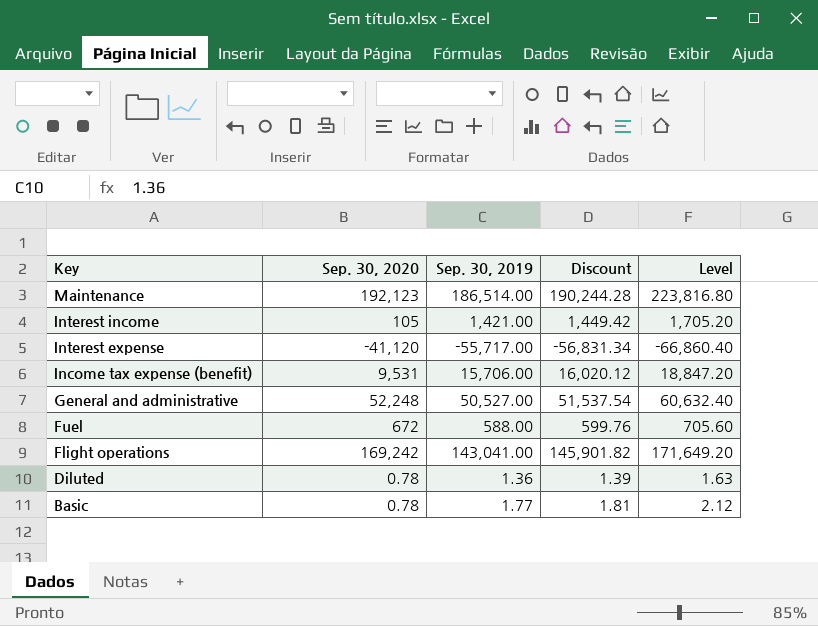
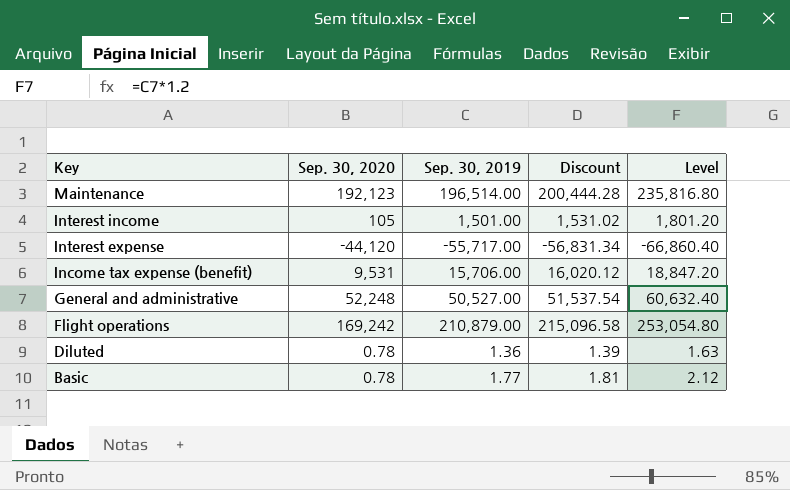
row Fuel: 672 | 588.00 | 599.76 | 705.60 -> none
Maintenance | Sep. 30, 2019: 186,514.00 -> 196,514.00
Maintenance | Discount: 190,244.28 -> 200,444.28
Maintenance | Level: 223,816.80 -> 235,816.80
Interest income | Sep. 30, 2019: 1,421.00 -> 1,501.00
Interest income | Discount: 1,449.42 -> 1,531.02
Interest income | Level: 1,705.20 -> 1,801.20
Interest expense | Sep. 30, 2020: -41,120 -> -44,120
Flight operations | Sep. 30, 2019: 143,041.00 -> 210,879.00
Flight operations | Discount: 145,901.82 -> 215,096.58
Flight operations | Level: 171,649.20 -> 253,054.80

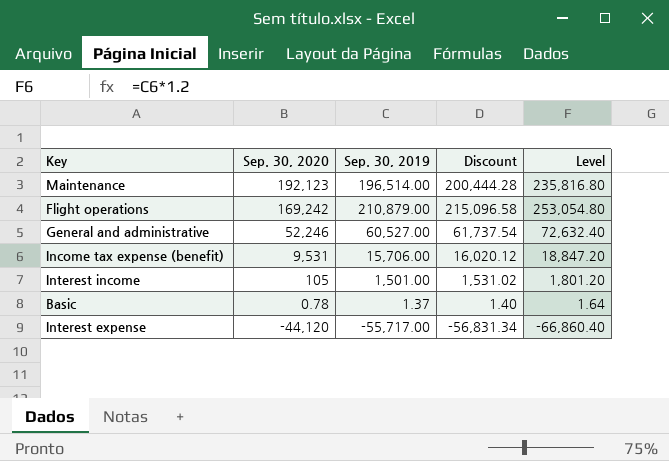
row order: Key descending -> Sep. 30, 2020 descending
row Diluted: 0.78 | 1.36 | 1.39 | 1.63 -> none
General and administrative | Sep. 30, 2020: 52,248 -> 52,246
General and administrative | Sep. 30, 2019: 50,527.00 -> 60,527.00
General and administrative | Discount: 51,537.54 -> 61,737.54
General and administrative | Level: 60,632.40 -> 72,632.40
Basic | Sep. 30, 2019: 1.77 -> 1.37
Basic | Discount: 1.81 -> 1.40
Basic | Level: 2.12 -> 1.64

